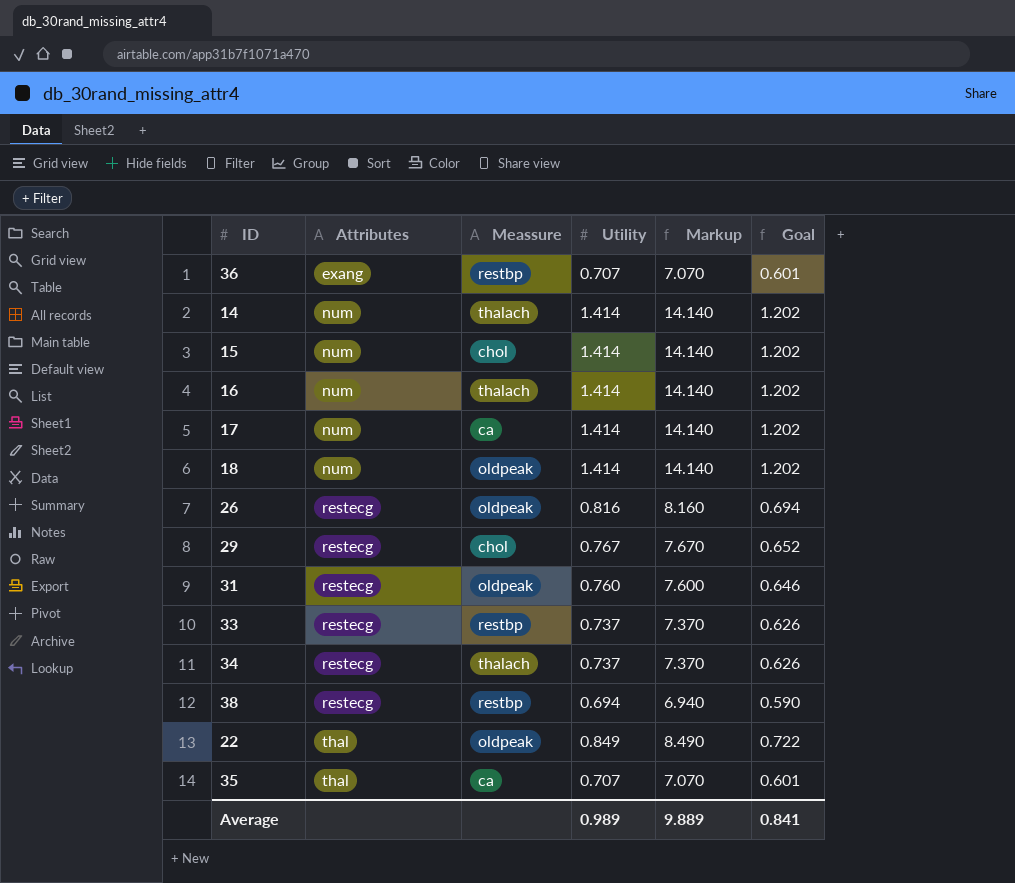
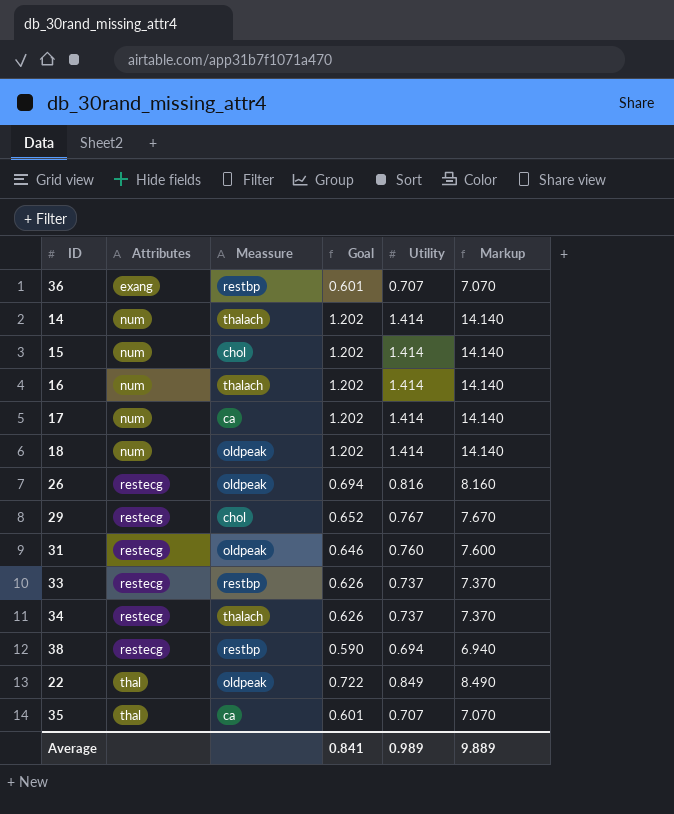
column Goal | position: 6 -> 4

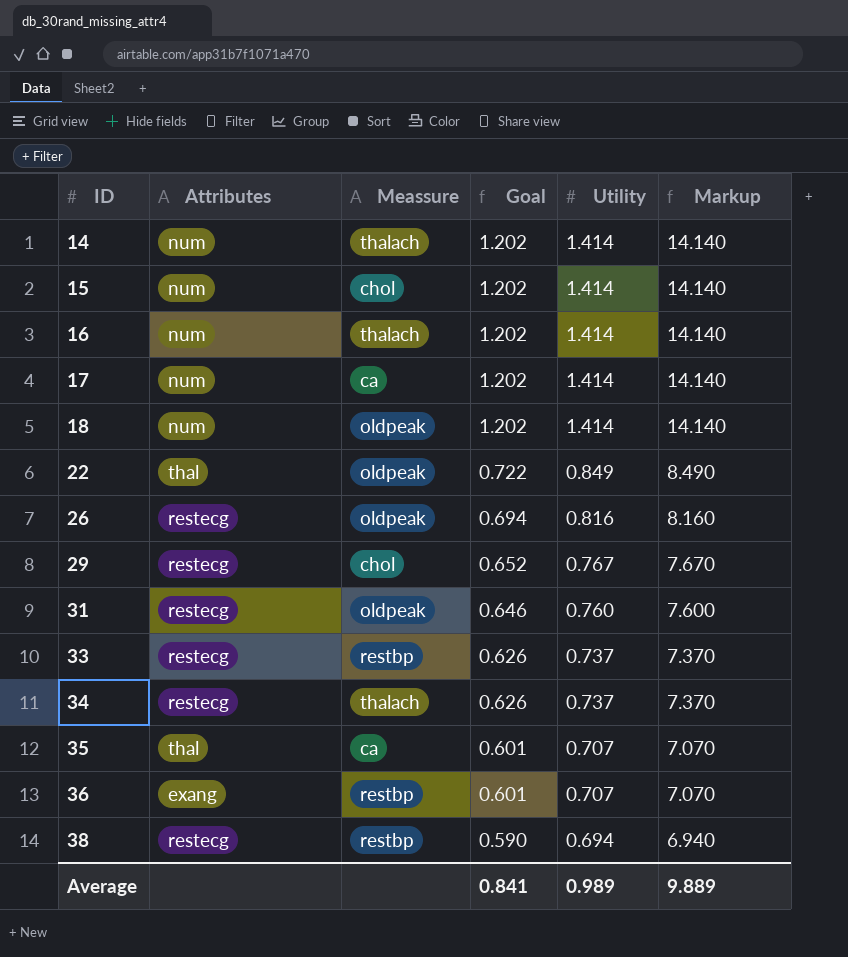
row order: Attributes ascending -> ID ascending

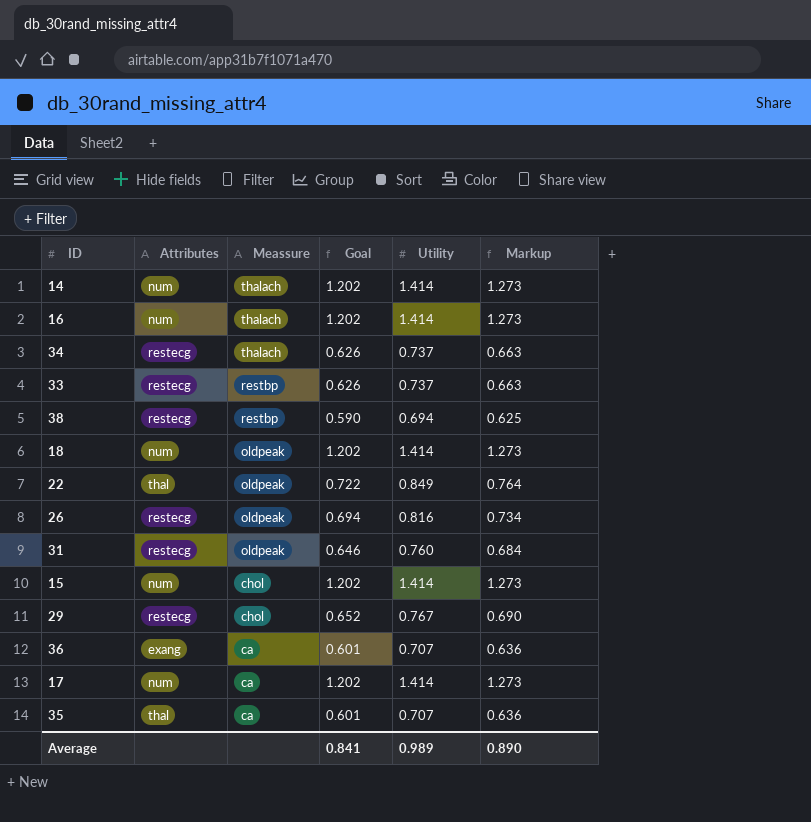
row order: ID ascending -> Meassure descending
column Markup | formula: [Utility] * 10 -> [Utility] * 0.9
36 | Meassure: restbp -> ca
Average | Markup: 9.889 -> 0.890

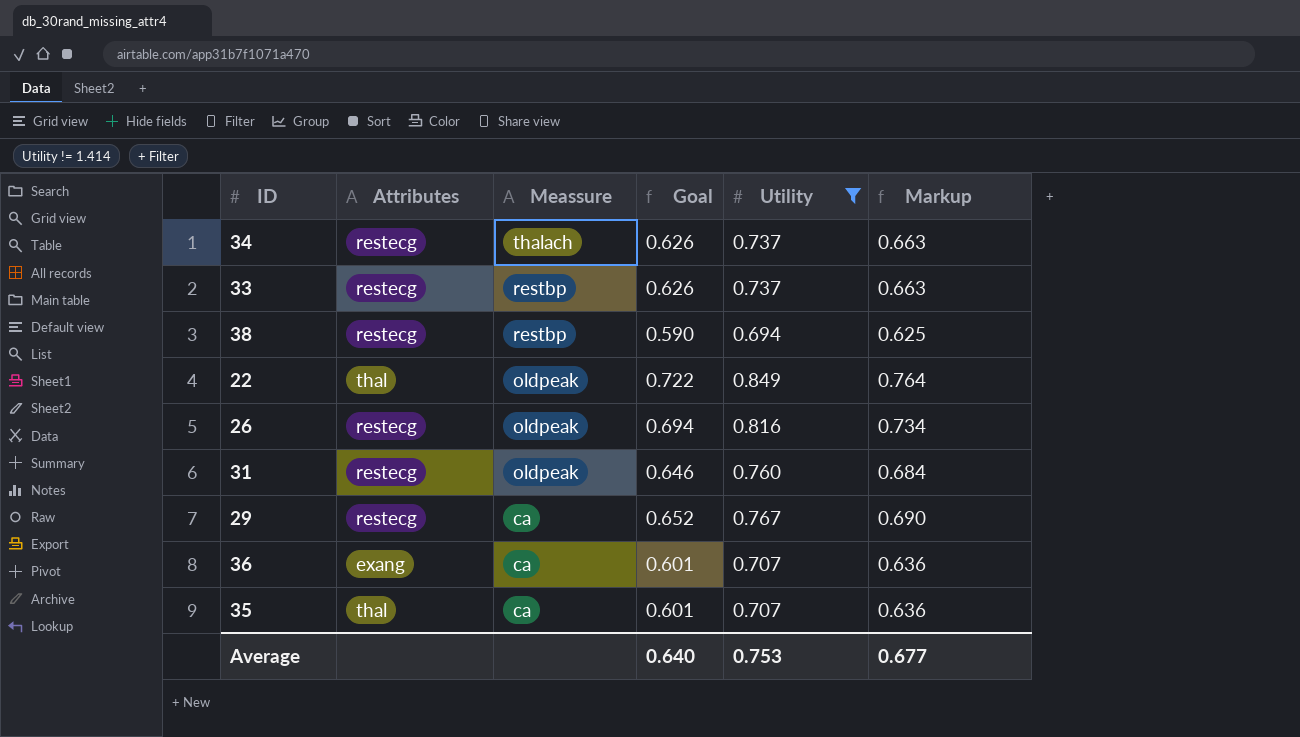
filter: none -> Utility != 1.414
29 | Meassure: chol -> ca
Average | Goal: 0.841 -> 0.640
Average | Utility: 0.989 -> 0.753
Average | Markup: 0.890 -> 0.677

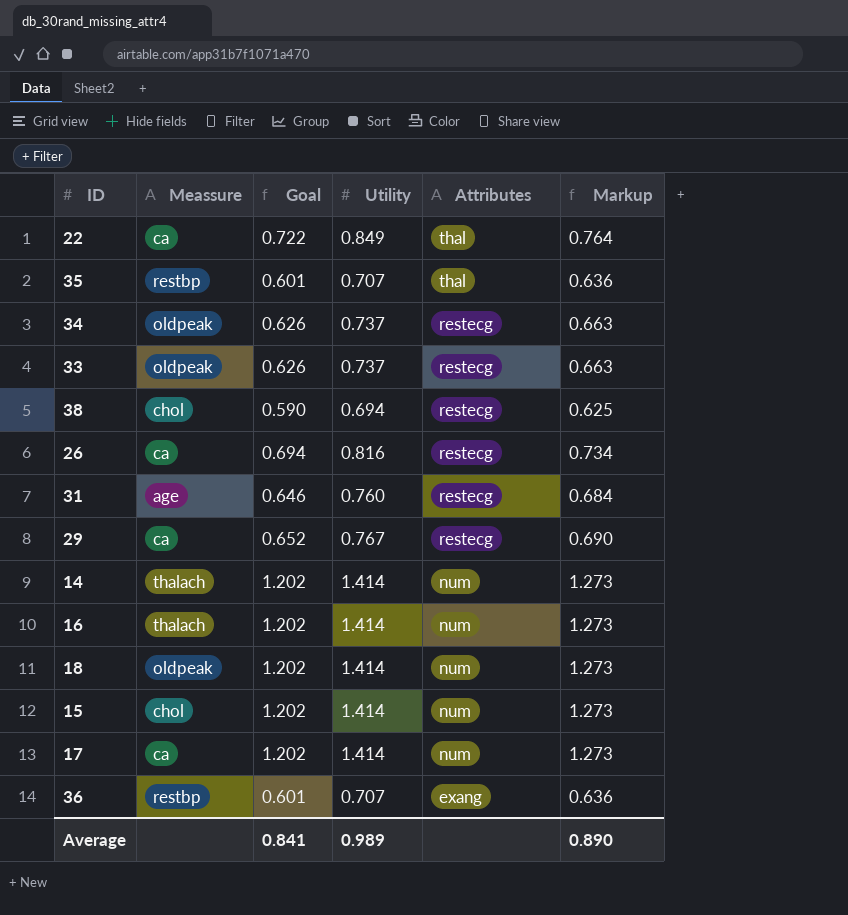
filter: Utility != 1.414 -> none
row order: Meassure descending -> Attributes descending
column Attributes | position: 2 -> 5
22 | Meassure: oldpeak -> ca
35 | Meassure: ca -> restbp
34 | Meassure: thalach -> oldpeak
33 | Meassure: restbp -> oldpeak
38 | Meassure: restbp -> chol
26 | Meassure: oldpeak -> ca
31 | Meassure: oldpeak -> age
36 | Meassure: ca -> restbp
Average | Goal: 0.640 -> 0.841
Average | Utility: 0.753 -> 0.989
Average | Markup: 0.677 -> 0.890

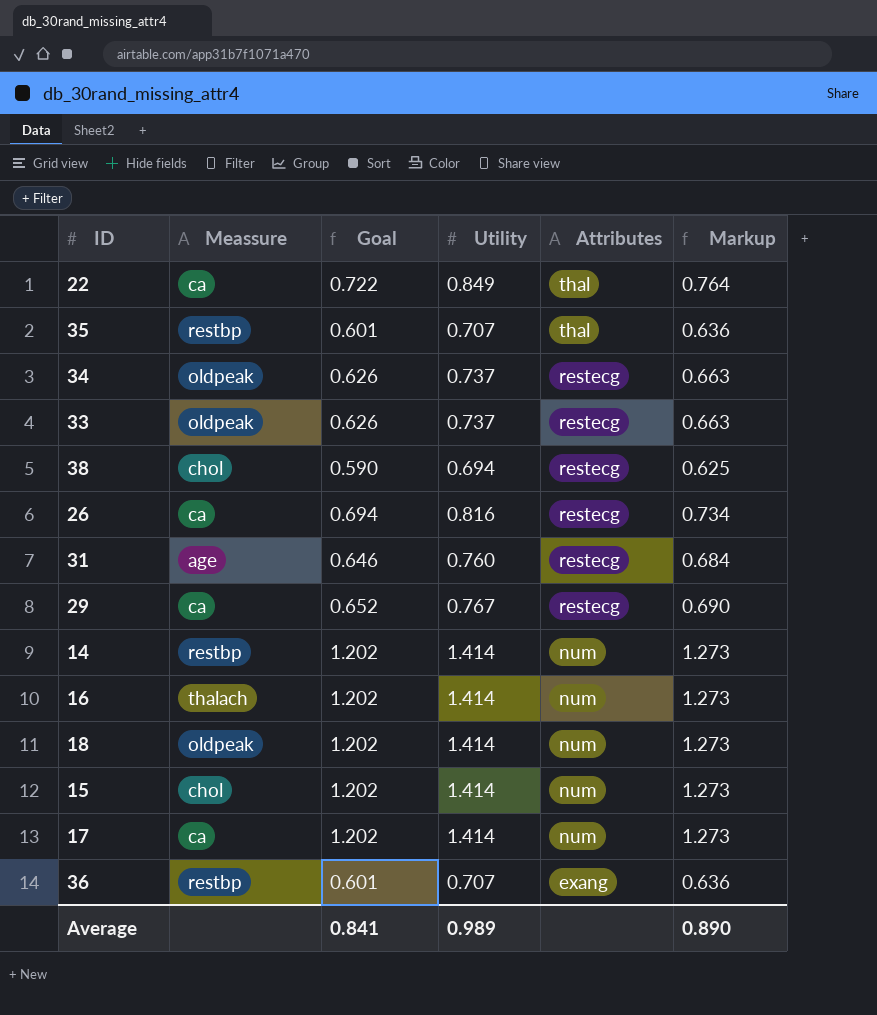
14 | Meassure: thalach -> restbp

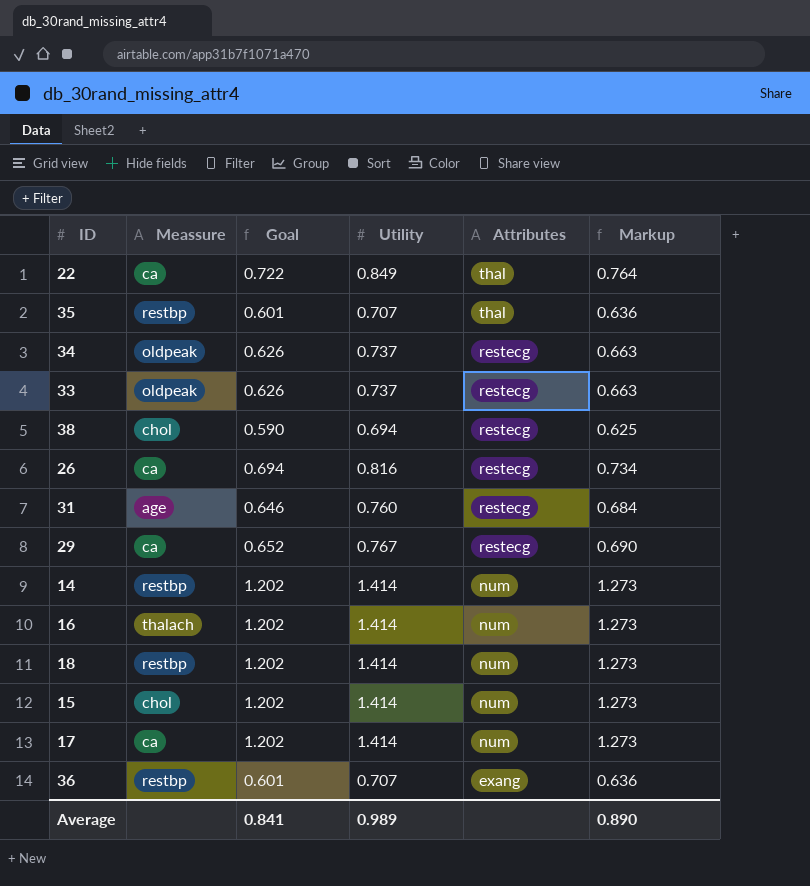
18 | Meassure: oldpeak -> restbp

